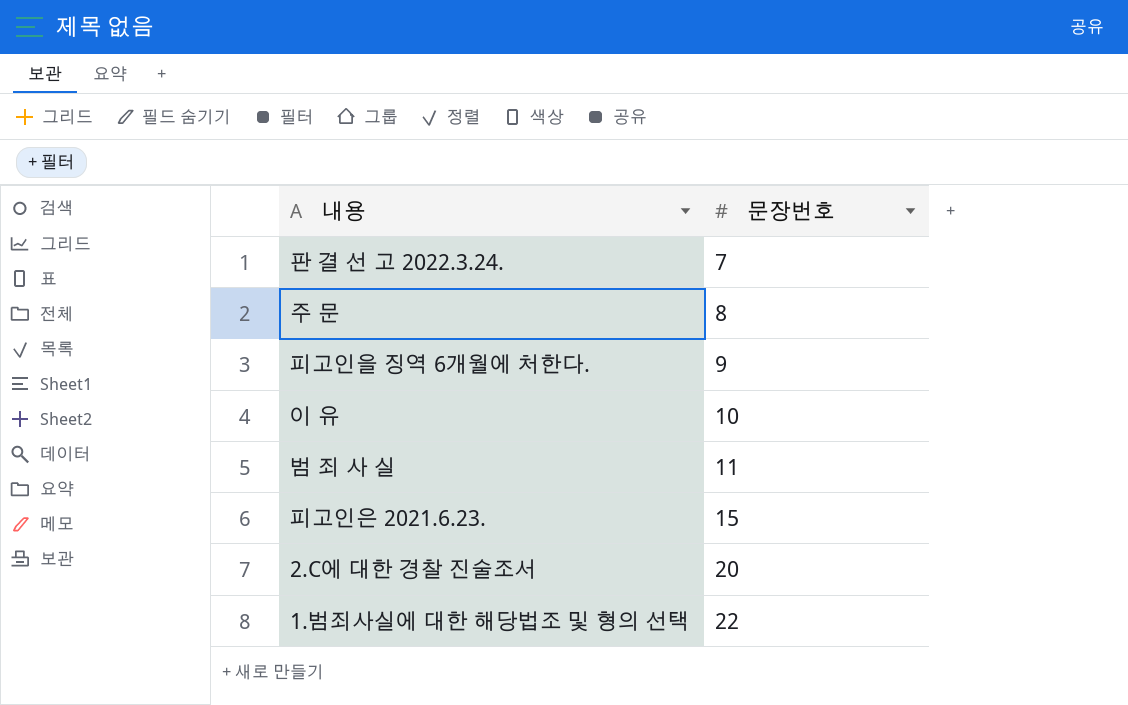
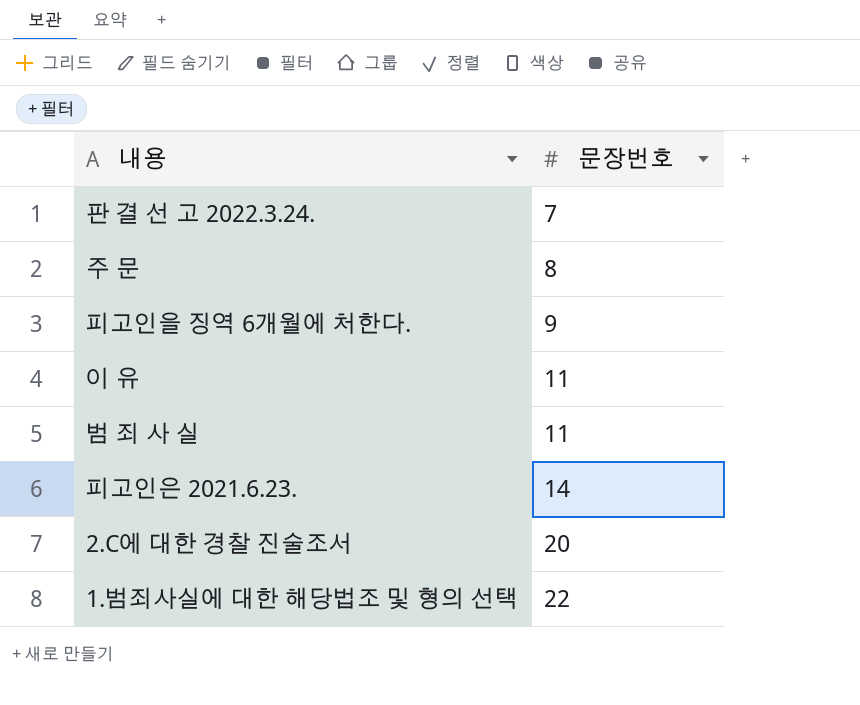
이 유 | 문장번호: 10 -> 11
피고인은 2021.6.23. | 문장번호: 15 -> 14

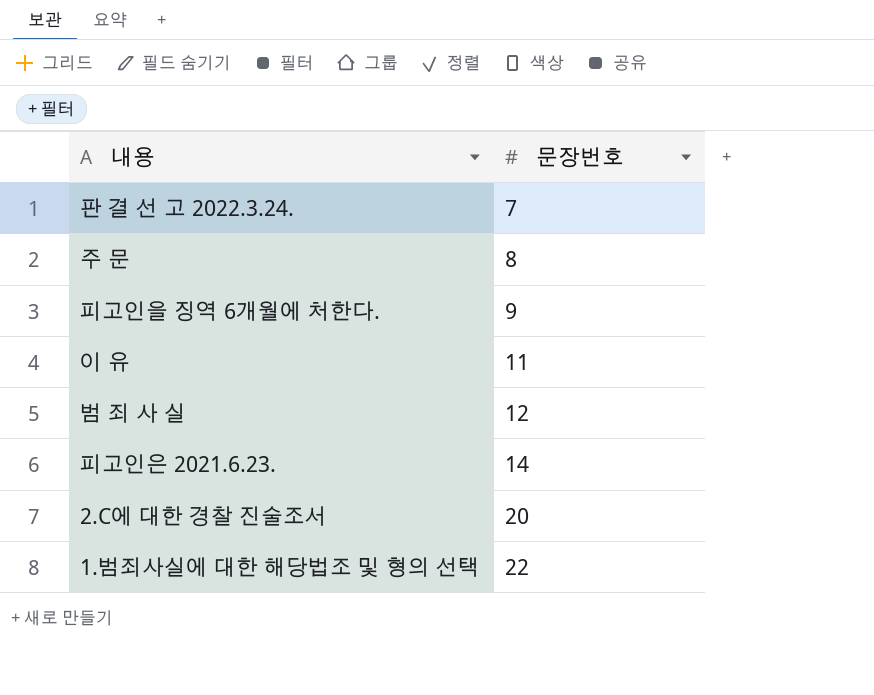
범 죄 사 실 | 문장번호: 11 -> 12

